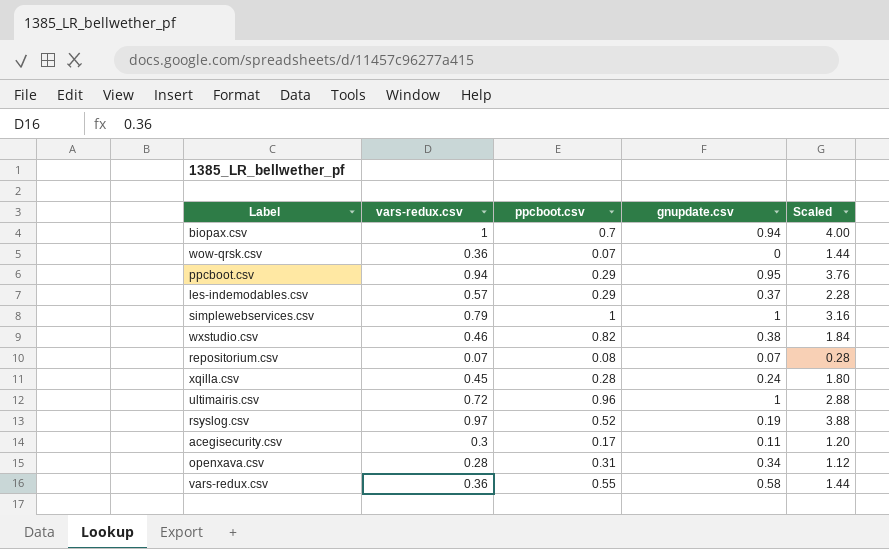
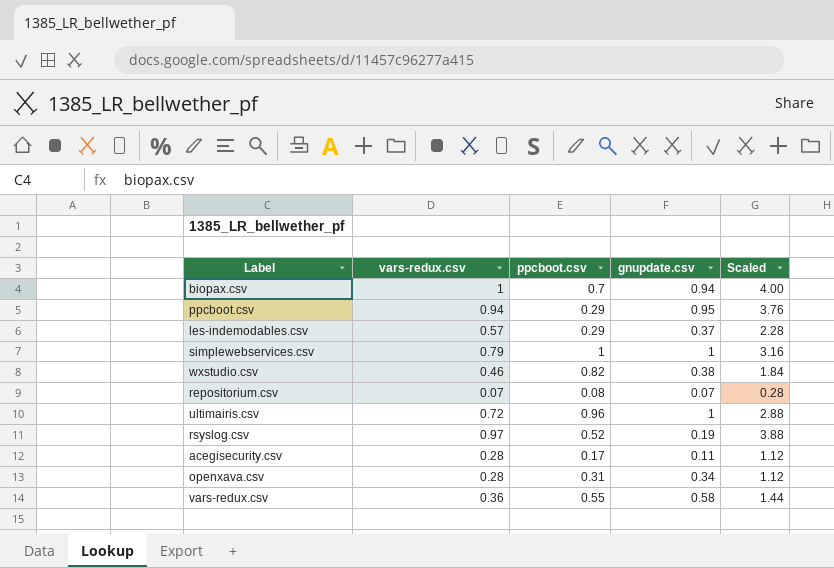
row wow-qrsk.csv: 0.36 | 0.07 | 0 | 1.44 -> none
row xqilla.csv: 0.45 | 0.28 | 0.24 | 1.80 -> none
acegisecurity.csv | vars-redux.csv: 0.3 -> 0.28
acegisecurity.csv | Scaled: 1.20 -> 1.12

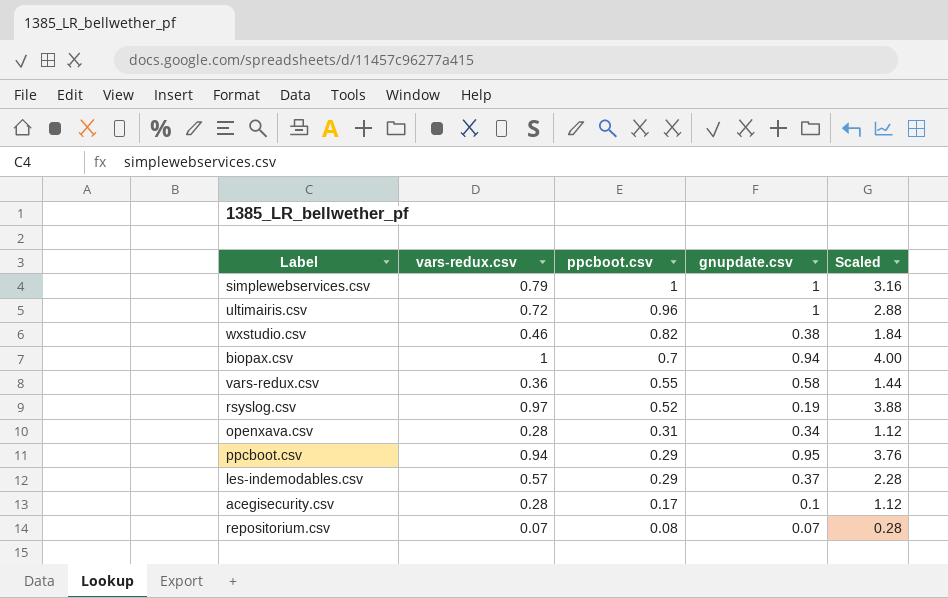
row order: none -> ppcboot.csv descending
acegisecurity.csv | gnupdate.csv: 0.11 -> 0.1

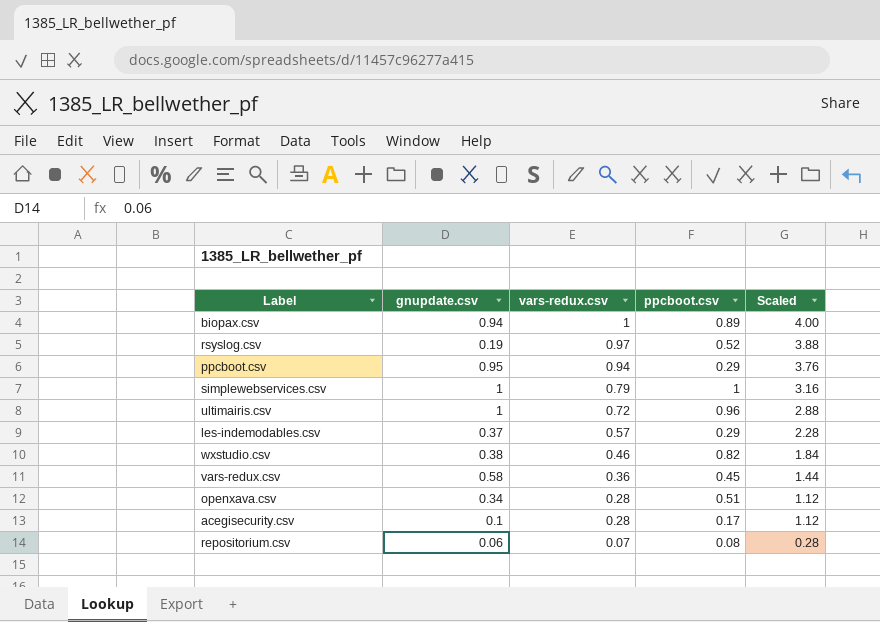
row order: ppcboot.csv descending -> vars-redux.csv descending
column gnupdate.csv | position: 4 -> 2
biopax.csv | ppcboot.csv: 0.7 -> 0.89
vars-redux.csv | ppcboot.csv: 0.55 -> 0.45
openxava.csv | ppcboot.csv: 0.31 -> 0.51
repositorium.csv | gnupdate.csv: 0.07 -> 0.06

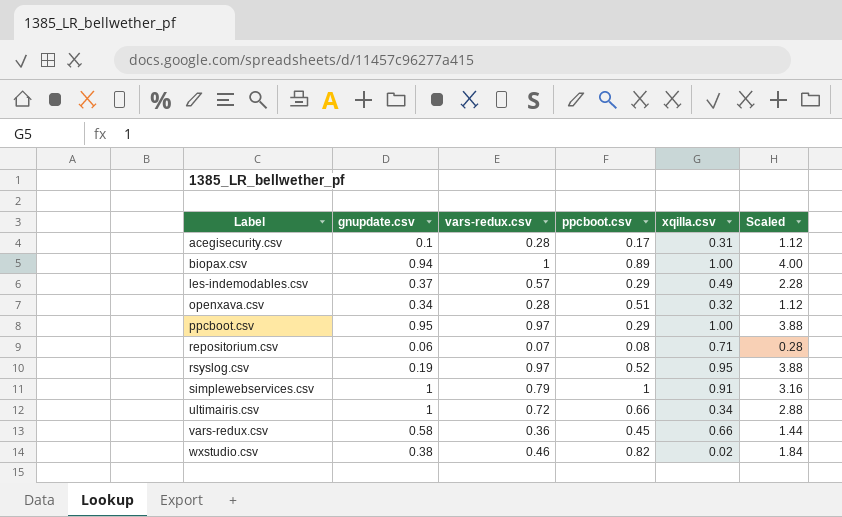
row order: vars-redux.csv descending -> Label ascending
column xqilla.csv | position: none -> 5
ppcboot.csv | vars-redux.csv: 0.94 -> 0.97
ppcboot.csv | Scaled: 3.76 -> 3.88
ultimairis.csv | ppcboot.csv: 0.96 -> 0.66

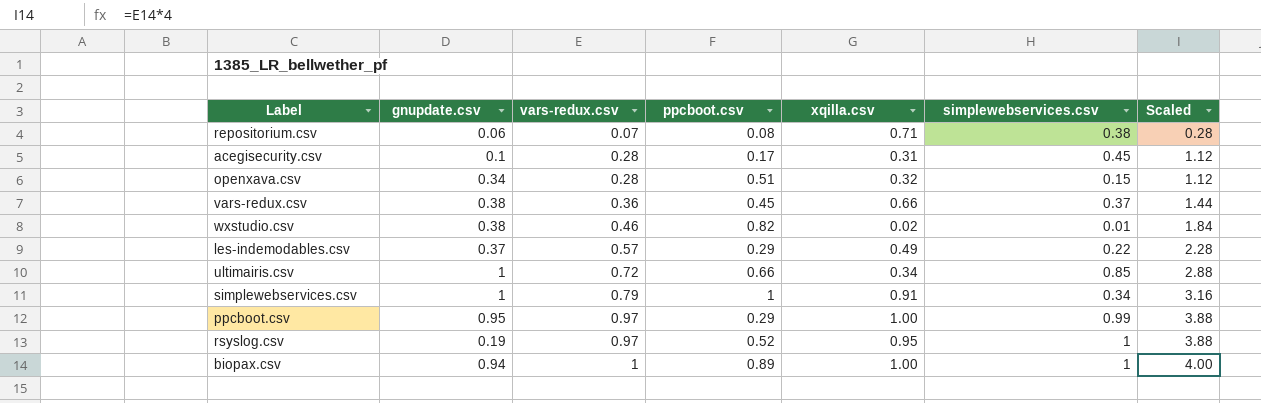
row order: Label ascending -> vars-redux.csv ascending
column simplewebservices.csv | position: none -> 6
vars-redux.csv | gnupdate.csv: 0.58 -> 0.38

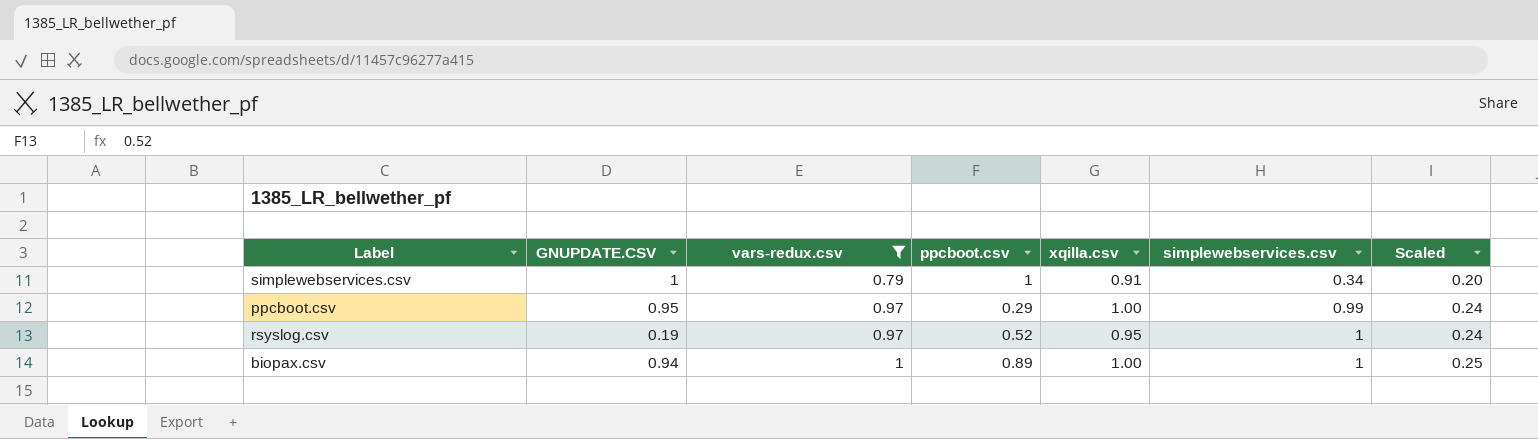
filter: none -> vars-redux.csv >= 0.79
column name: gnupdate.csv -> GNUPDATE.CSV
column Scaled | formula: [vars-redux.csv] * 4 -> [vars-redux.csv] * 0.25

